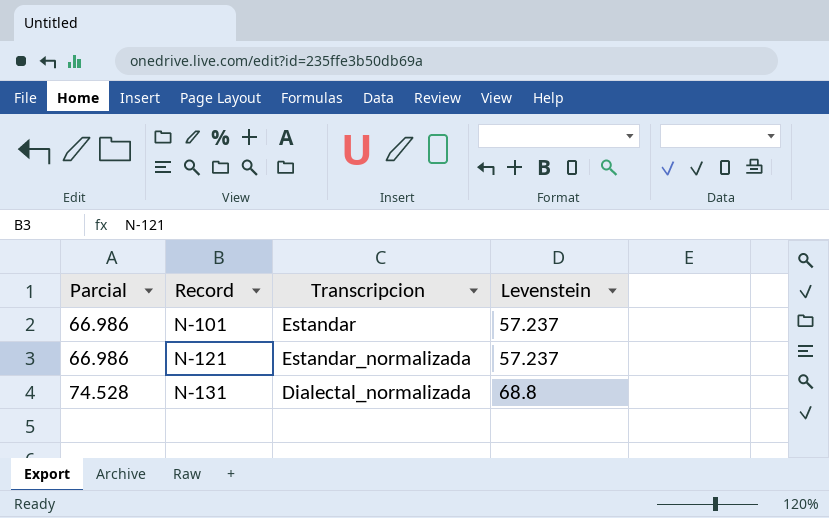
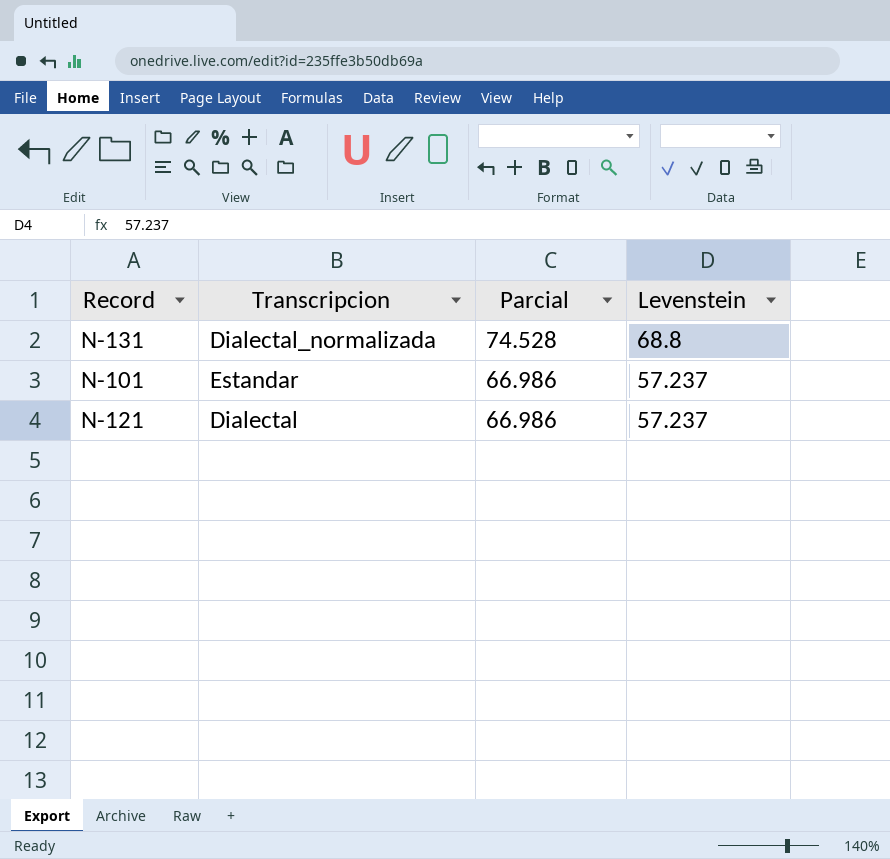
row order: Parcial ascending -> Parcial descending
column Parcial | position: 1 -> 3
N-121 | Transcripcion: Estandar_normalizada -> Dialectal

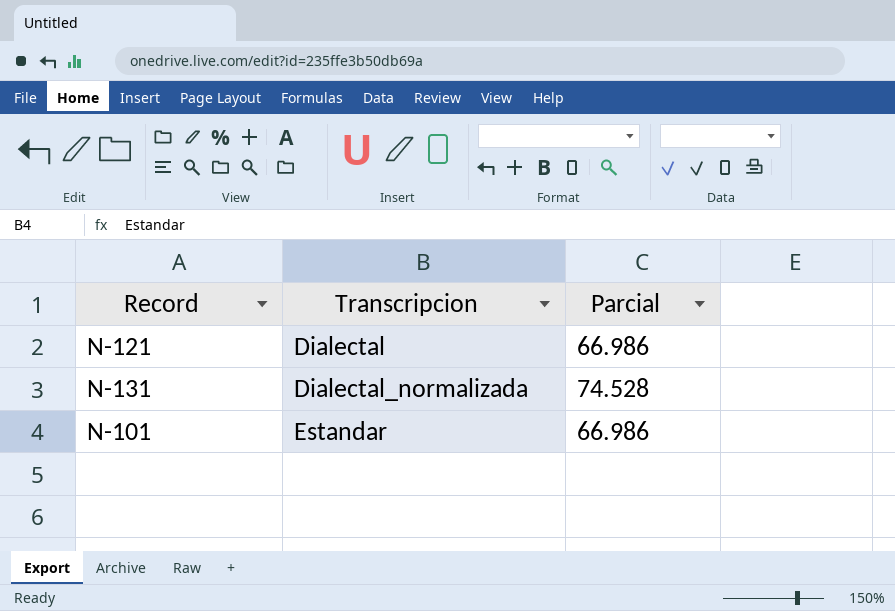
row order: Parcial descending -> Transcripcion ascending
column Levenstein | position: 4 -> none

